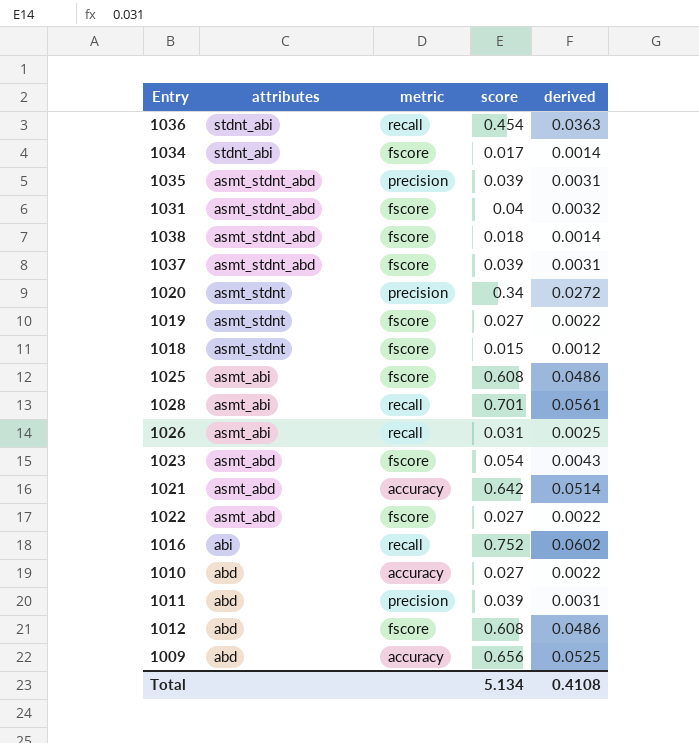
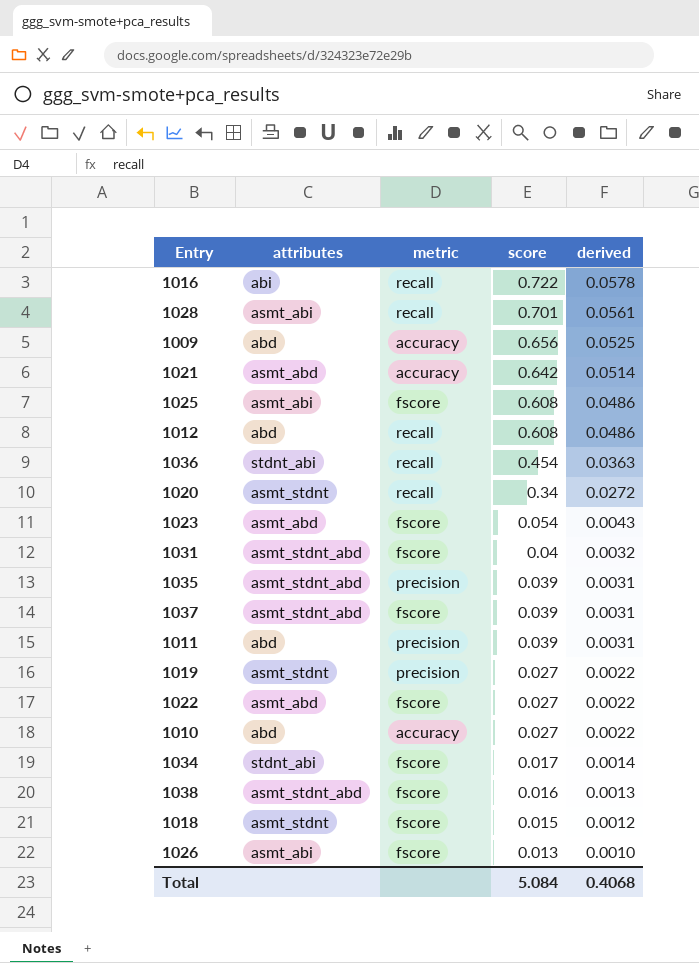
row order: attributes descending -> score descending
1016 | score: 0.752 -> 0.722
1016 | derived: 0.0602 -> 0.0578
1012 | metric: fscore -> recall
1020 | metric: precision -> recall
1019 | metric: fscore -> precision
1038 | score: 0.018 -> 0.016
1038 | derived: 0.0014 -> 0.0013
1026 | metric: recall -> fscore
1026 | score: 0.031 -> 0.013
1026 | derived: 0.0025 -> 0.0010
Total | score: 5.134 -> 5.084
Total | derived: 0.4108 -> 0.4068

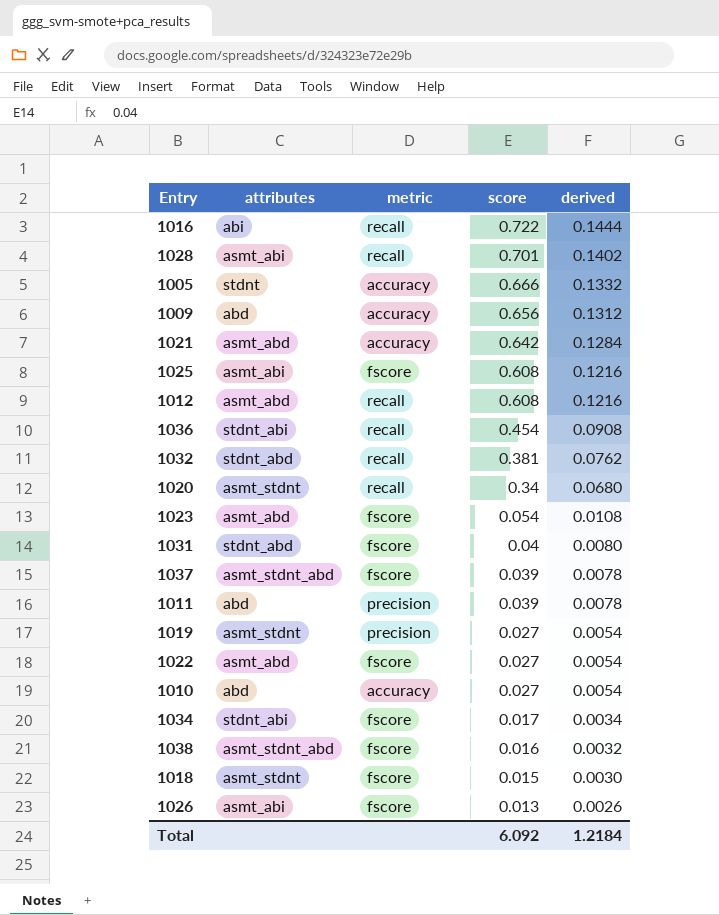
column derived | formula: [score] * 0.08 -> [score] * 0.2
row 1035: asmt_stdnt_abd | precision | 0.039 | 0.0031 -> none
row 1005: none -> stdnt | accuracy | 0.666 | 0.1332
1012 | attributes: abd -> asmt_abd
row 1032: none -> stdnt_abd | recall | 0.381 | 0.0762
1031 | attributes: asmt_stdnt_abd -> stdnt_abd
Total | score: 5.084 -> 6.092
Total | derived: 0.4068 -> 1.2184

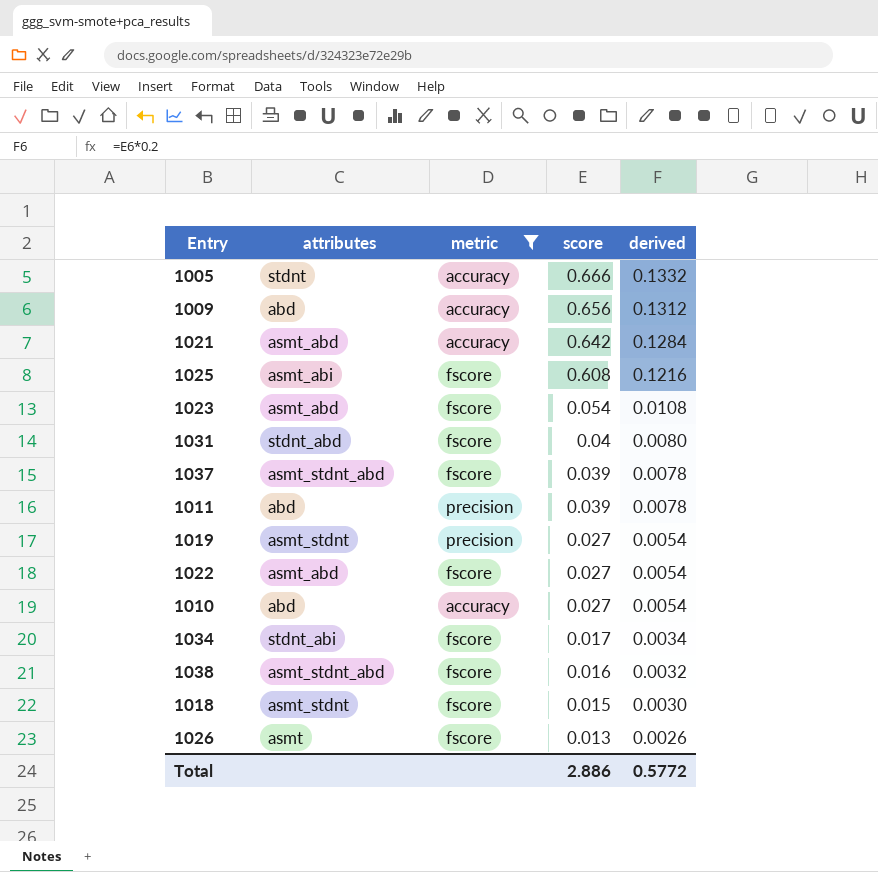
filter: none -> metric != recall
1026 | attributes: asmt_abi -> asmt
Total | score: 6.092 -> 2.886
Total | derived: 1.2184 -> 0.5772

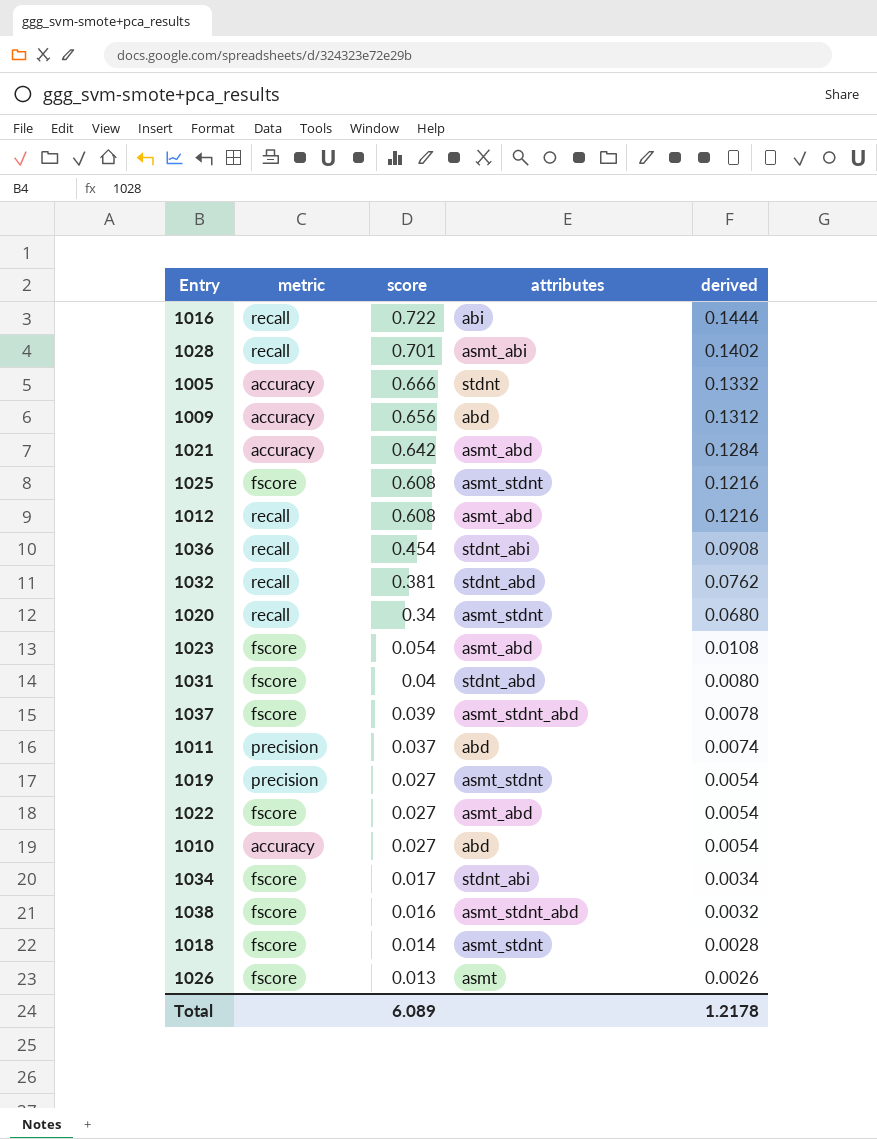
filter: metric != recall -> none
column attributes | position: 2 -> 4
1025 | attributes: asmt_abi -> asmt_stdnt
1011 | score: 0.039 -> 0.037
1011 | derived: 0.0078 -> 0.0074
1018 | score: 0.015 -> 0.014
1018 | derived: 0.0030 -> 0.0028
Total | score: 2.886 -> 6.089
Total | derived: 0.5772 -> 1.2178

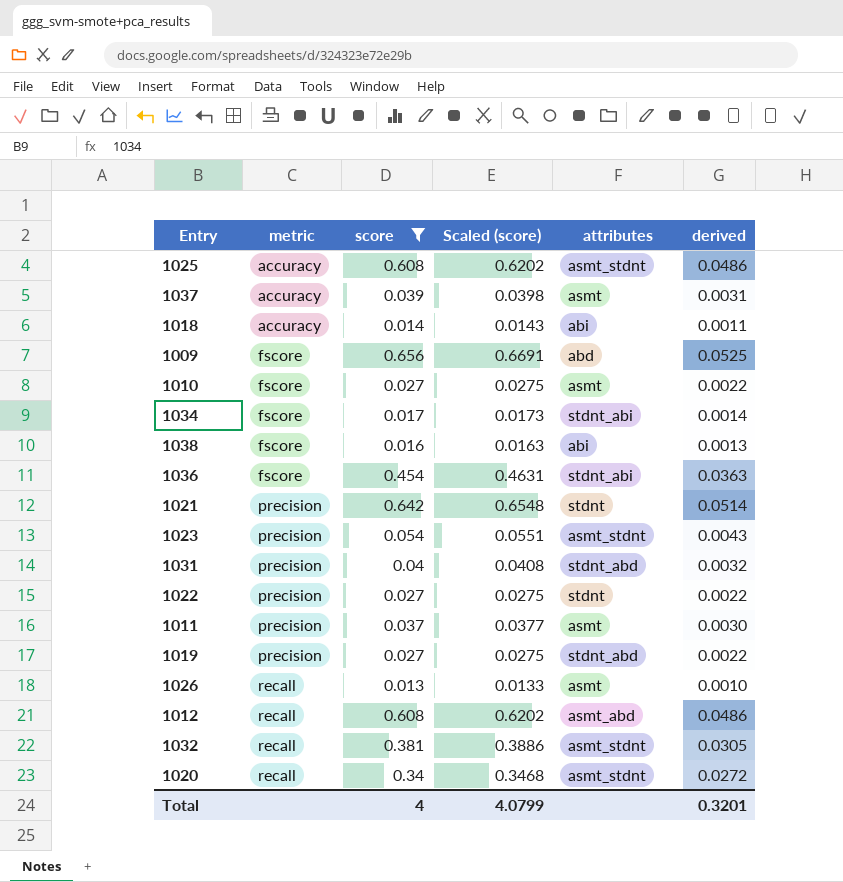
filter: none -> score <= 0.656
row order: score descending -> metric ascending
column Scaled (score) | formula: none -> [score] * 1.02
column derived | formula: [score] * 0.2 -> [score] * 0.08
1025 | metric: fscore -> accuracy
1037 | metric: fscore -> accuracy
1037 | attributes: asmt_stdnt_abd -> asmt
1018 | metric: fscore -> accuracy
1018 | attributes: asmt_stdnt -> abi
1009 | metric: accuracy -> fscore
1010 | metric: accuracy -> fscore
1010 | attributes: abd -> asmt
1038 | attributes: asmt_stdnt_abd -> abi
1036 | metric: recall -> fscore
1021 | metric: accuracy -> precision
1021 | attributes: asmt_abd -> stdnt
1023 | metric: fscore -> precision
1023 | attributes: asmt_abd -> asmt_stdnt
1031 | metric: fscore -> precision
1022 | metric: fscore -> precision
1022 | attributes: asmt_abd -> stdnt
1011 | attributes: abd -> asmt
1019 | attributes: asmt_stdnt -> stdnt_abd
1026 | metric: fscore -> recall
1032 | attributes: stdnt_abd -> asmt_stdnt
Total | score: 6.089 -> 4
Total | derived: 1.2178 -> 0.3201

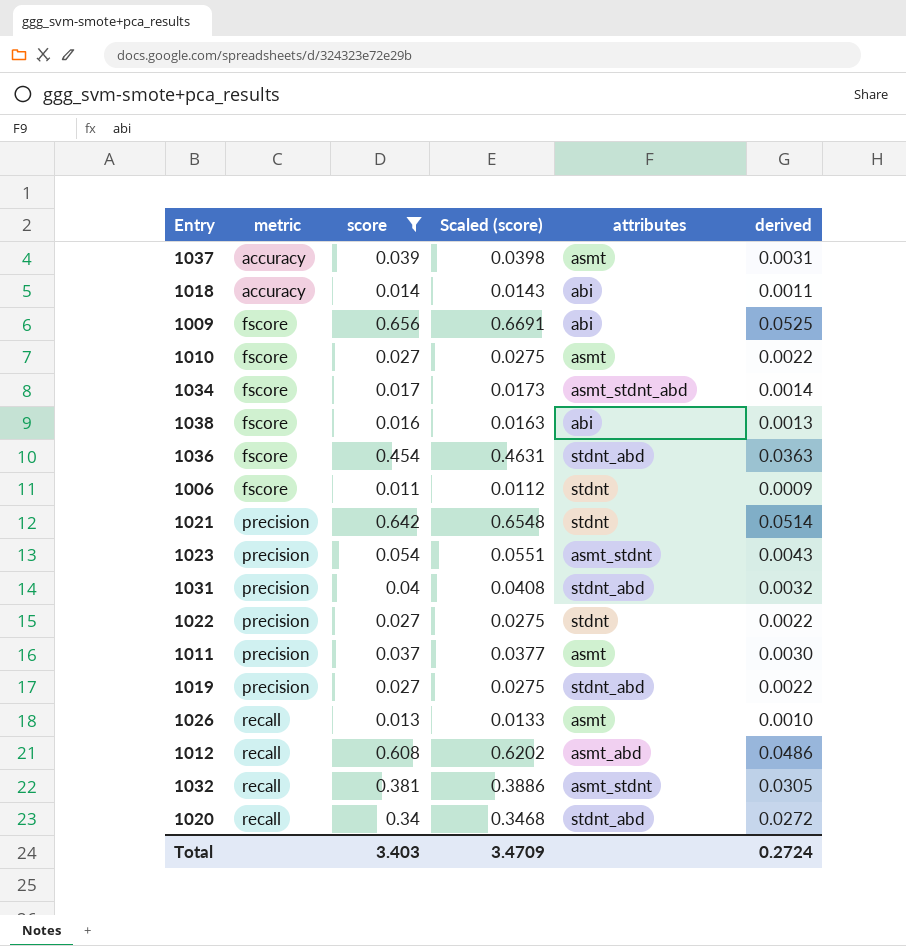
row 1025: accuracy | 0.608 | 0.6202 | asmt_stdnt | 0.0486 -> none
1009 | attributes: abd -> abi
1034 | attributes: stdnt_abi -> asmt_stdnt_abd
1036 | attributes: stdnt_abi -> stdnt_abd
row 1006: none -> fscore | 0.011 | 0.0112 | stdnt | 0.0009
1020 | attributes: asmt_stdnt -> stdnt_abd
Total | score: 4 -> 3.403
Total | Scaled (score): 4.0799 -> 3.4709
Total | derived: 0.3201 -> 0.2724

